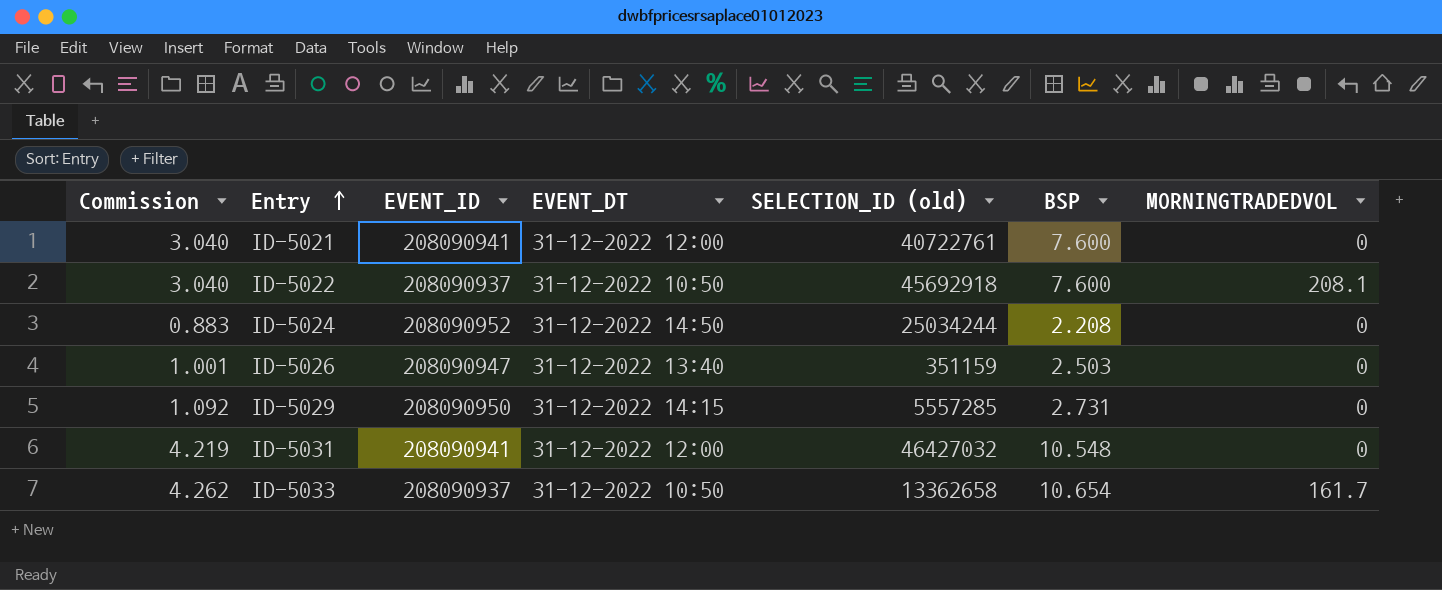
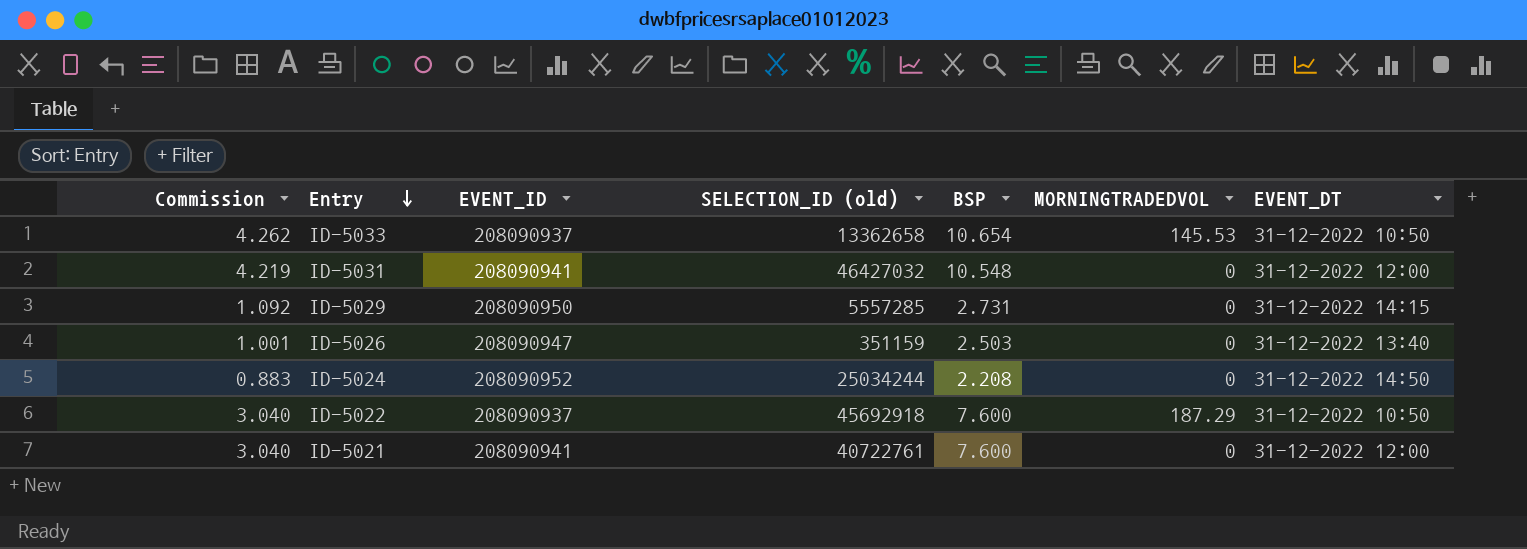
row order: Entry ascending -> Entry descending
column EVENT_DT | position: 4 -> 7
ID-5033 | MORNINGTRADEDVOL: 161.7 -> 145.53
ID-5022 | MORNINGTRADEDVOL: 208.1 -> 187.29

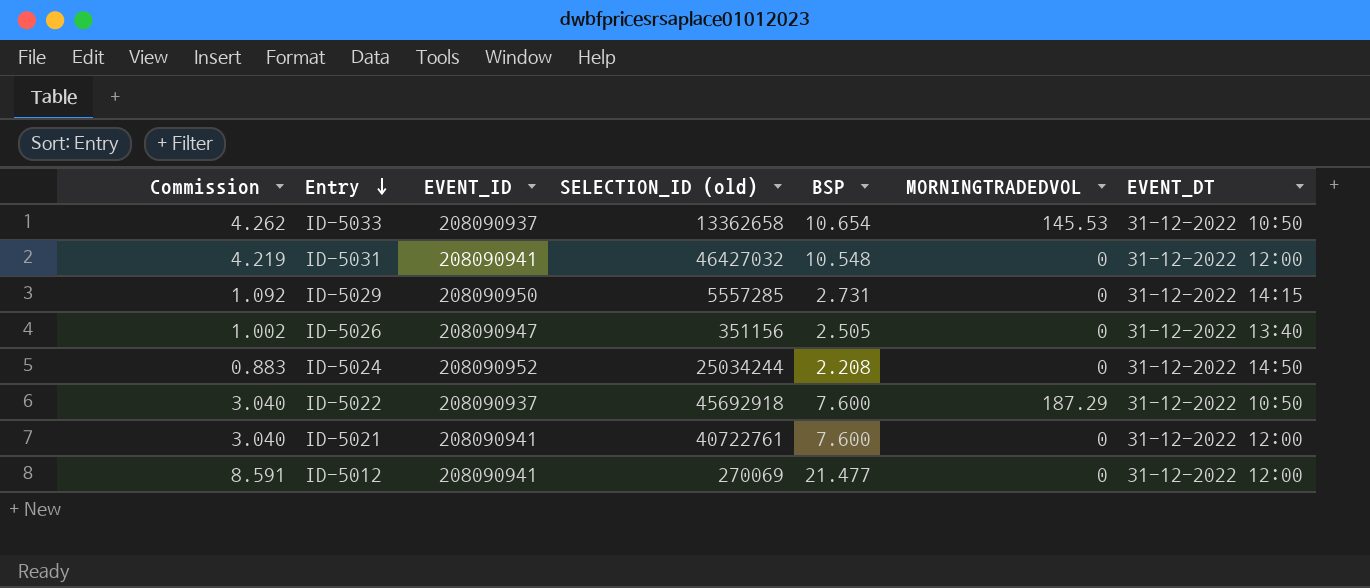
ID-5026 | Commission: 1.001 -> 1.002
ID-5026 | SELECTION_ID (old): 351159 -> 351156
ID-5026 | BSP: 2.503 -> 2.505
row ID-5012: none -> 8.591 | 208090941 | 270069 | 21.477 | 0 | 31-12-2022 12:00

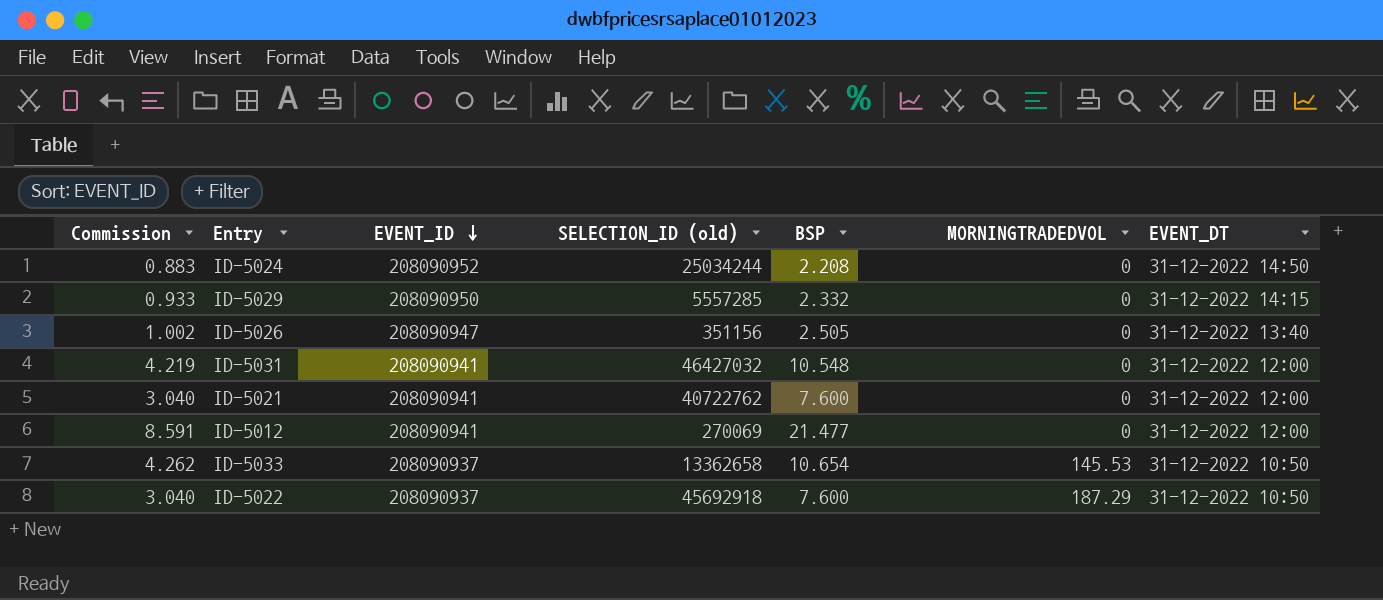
row order: Entry descending -> EVENT_ID descending
ID-5029 | Commission: 1.092 -> 0.933
ID-5029 | BSP: 2.731 -> 2.332
ID-5021 | SELECTION_ID (old): 40722761 -> 40722762

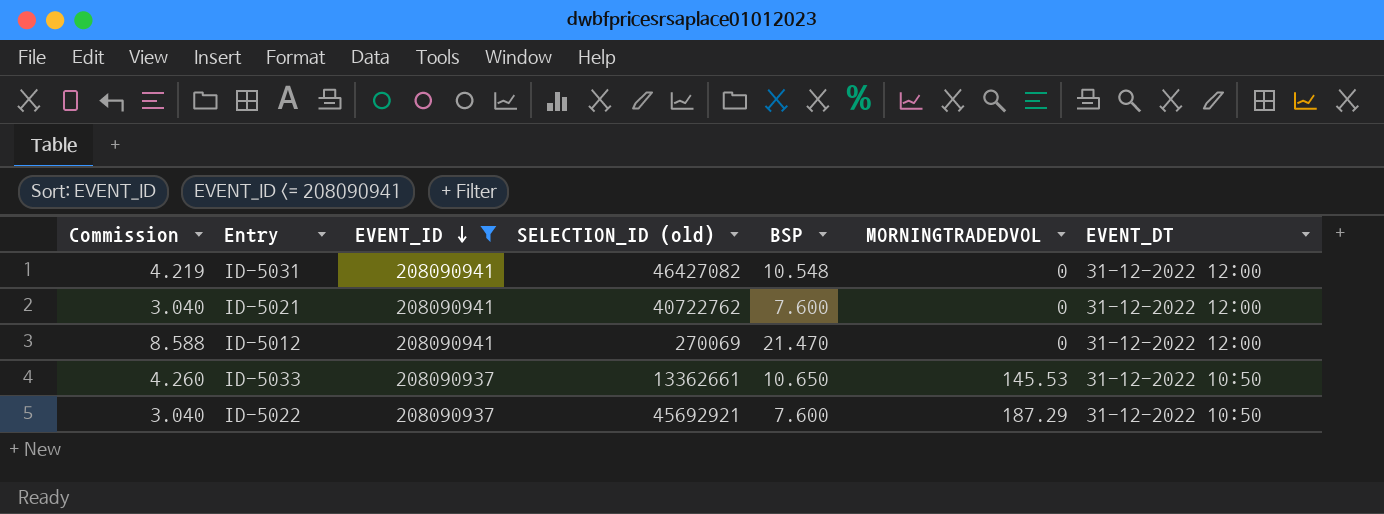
filter: none -> EVENT_ID <= 208090941
ID-5031 | SELECTION_ID (old): 46427032 -> 46427082
ID-5012 | Commission: 8.591 -> 8.588
ID-5012 | BSP: 21.477 -> 21.470
ID-5033 | Commission: 4.262 -> 4.260
ID-5033 | SELECTION_ID (old): 13362658 -> 13362661
ID-5033 | BSP: 10.654 -> 10.650
ID-5022 | SELECTION_ID (old): 45692918 -> 45692921

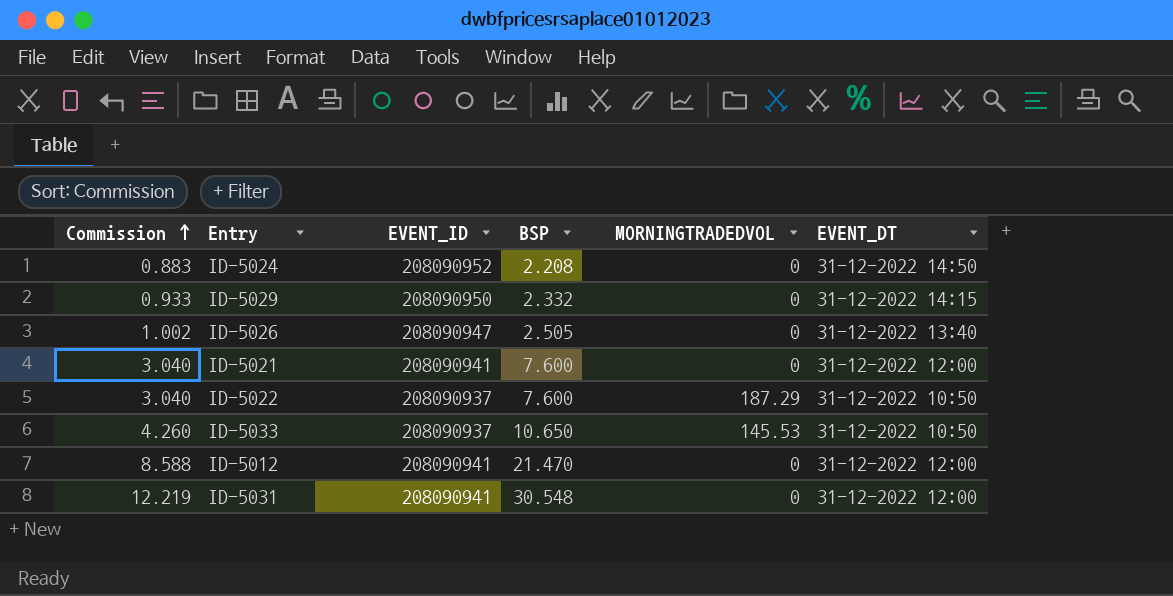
filter: EVENT_ID <= 208090941 -> none
row order: EVENT_ID descending -> Commission ascending
column SELECTION_ID (old) | position: 4 -> none
ID-5031 | Commission: 4.219 -> 12.219
ID-5031 | BSP: 10.548 -> 30.548

